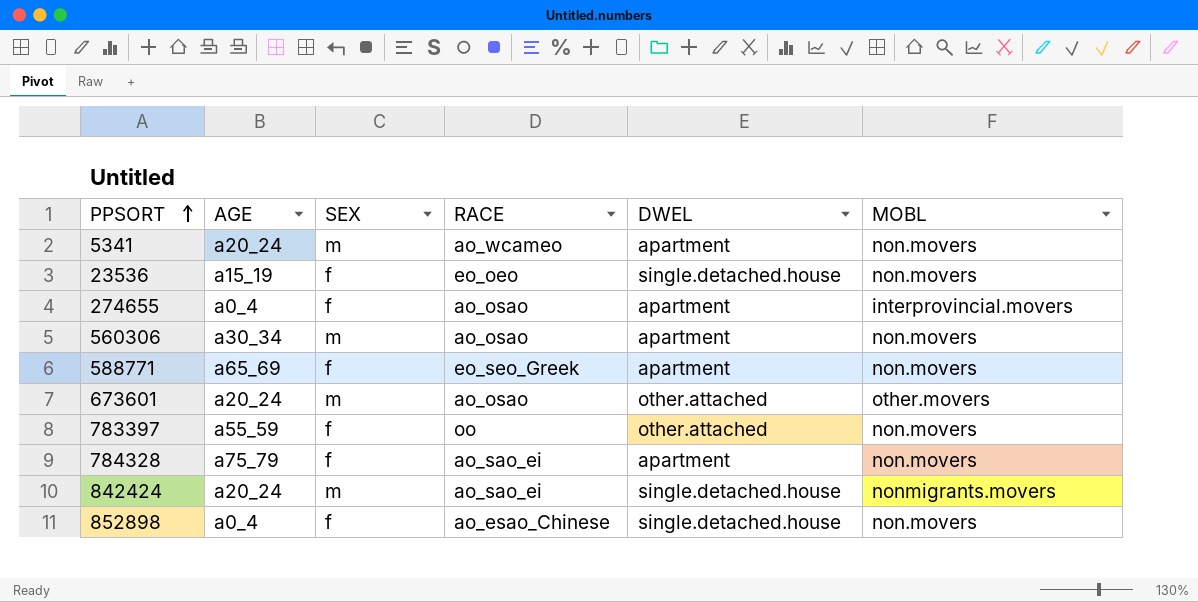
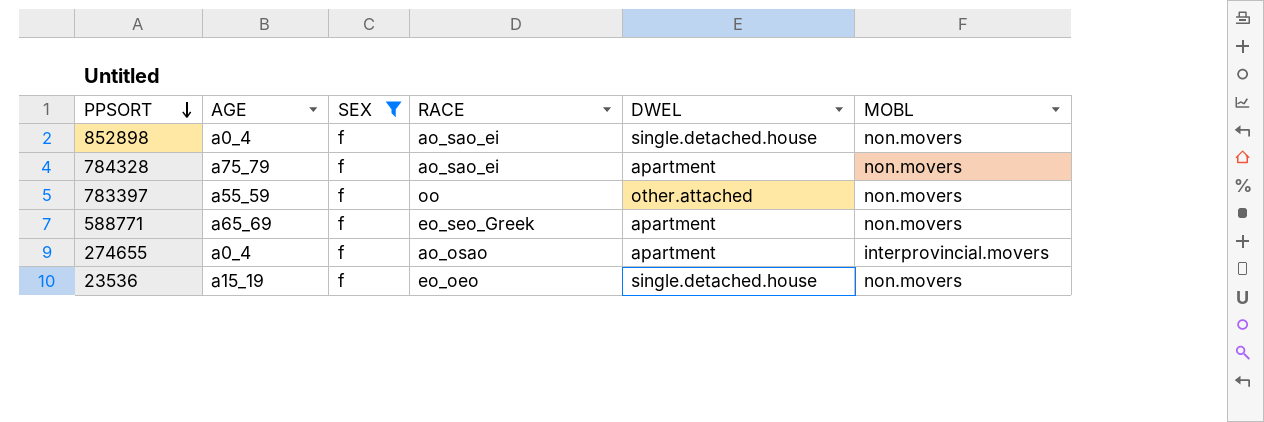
filter: none -> SEX = f
row order: PPSORT ascending -> PPSORT descending
852898 | RACE: ao_esao_Chinese -> ao_sao_ei

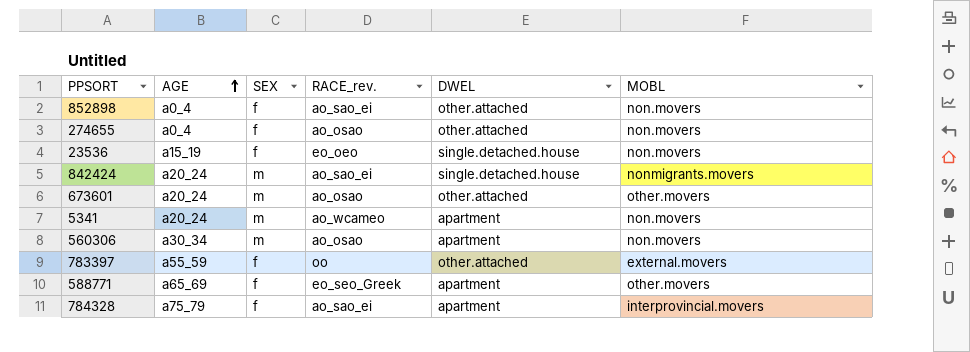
filter: SEX = f -> none
row order: PPSORT descending -> AGE ascending
column name: RACE -> RACE_rev.
852898 | DWEL: single.detached.house -> other.attached
274655 | DWEL: apartment -> other.attached
274655 | MOBL: interprovincial.movers -> non.movers
783397 | MOBL: non.movers -> external.movers
588771 | MOBL: non.movers -> other.movers
784328 | MOBL: non.movers -> interprovincial.movers

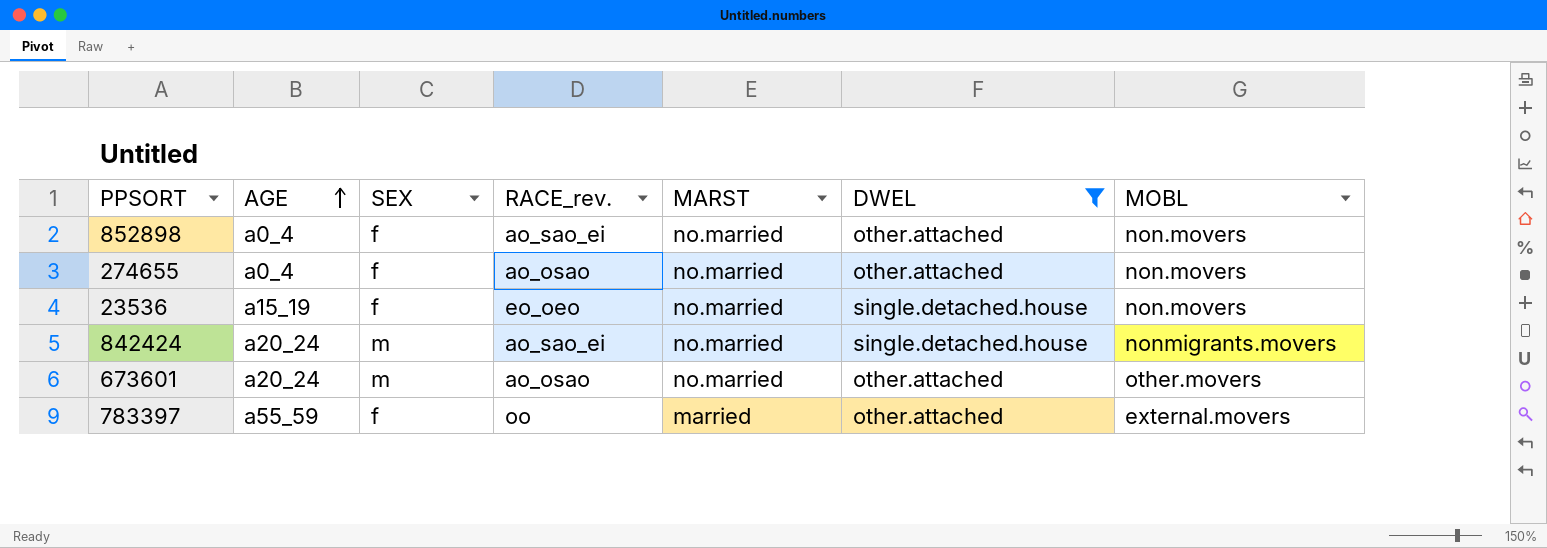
filter: none -> DWEL != apartment
column MARST | position: none -> 5

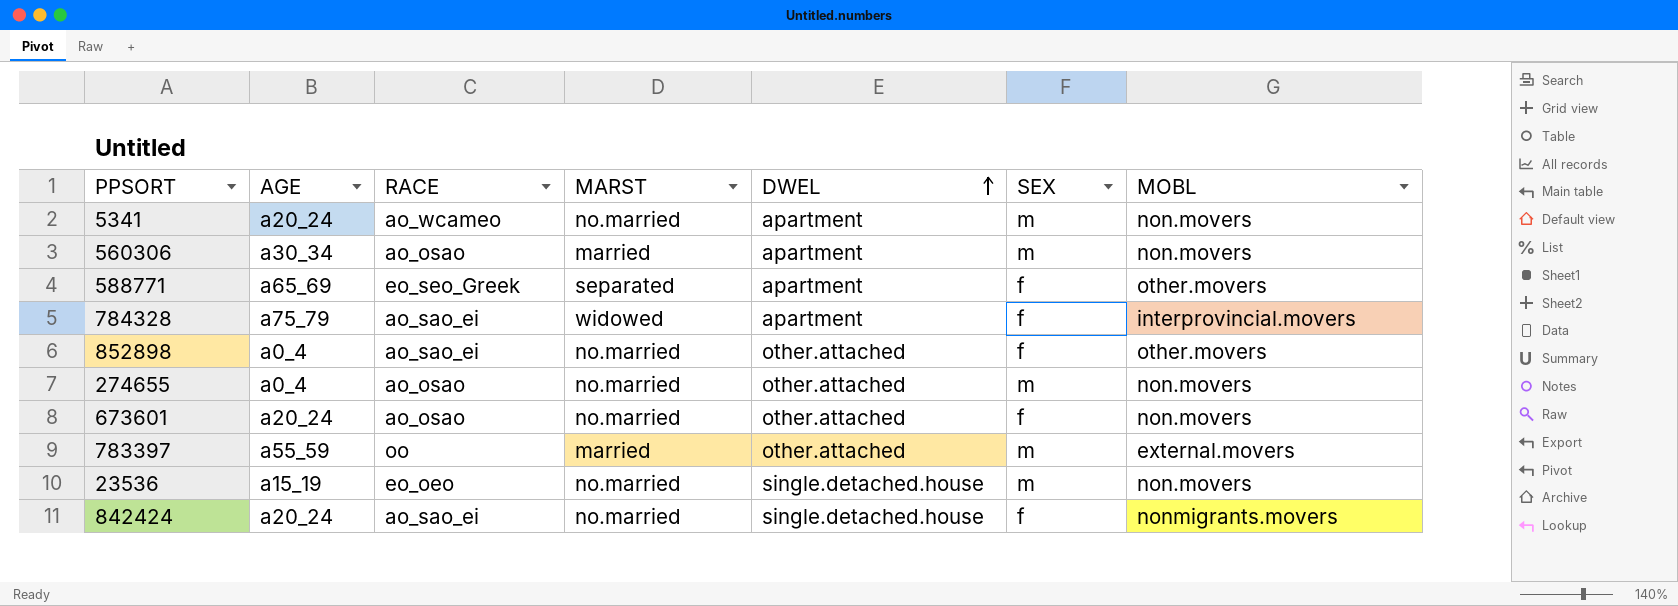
filter: DWEL != apartment -> none
row order: AGE ascending -> DWEL ascending
column name: RACE_rev. -> RACE
column SEX | position: 3 -> 6
852898 | MOBL: non.movers -> other.movers
274655 | SEX: f -> m
673601 | SEX: m -> f
673601 | MOBL: other.movers -> non.movers
783397 | SEX: f -> m
23536 | SEX: f -> m
842424 | SEX: m -> f

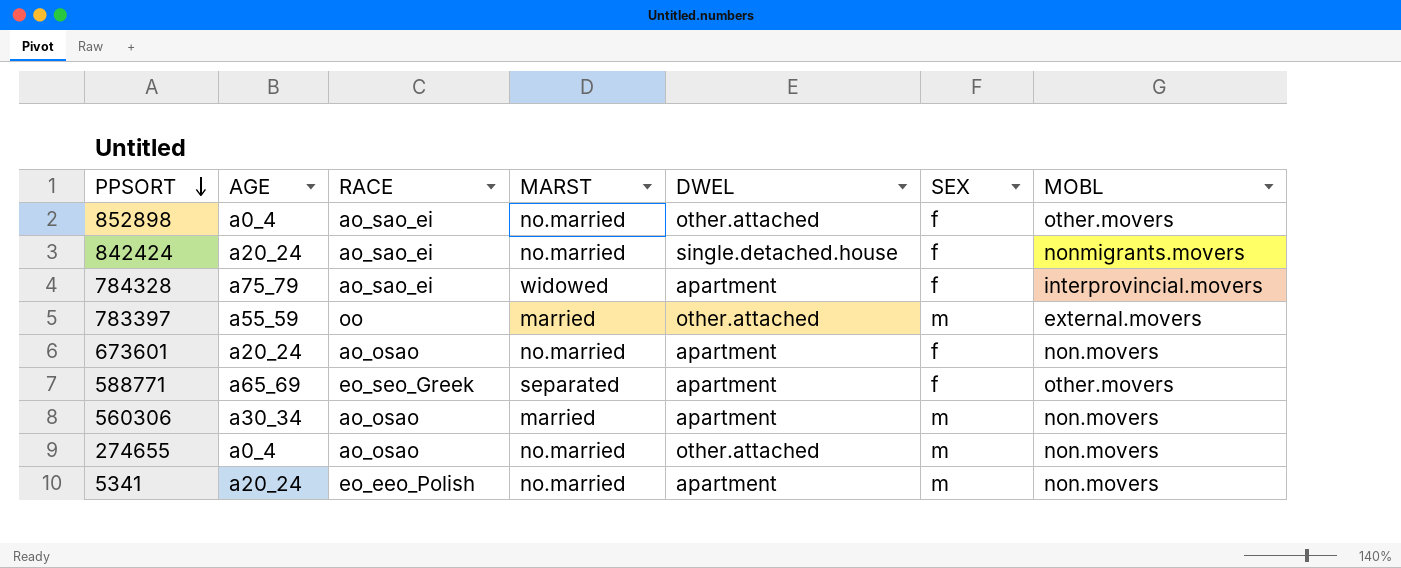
row order: DWEL ascending -> PPSORT descending
row 23536: a15_19 | eo_oeo | no.married | single.detached.house | m | non.movers -> none
673601 | DWEL: other.attached -> apartment
5341 | RACE: ao_wcameo -> eo_eeo_Polish

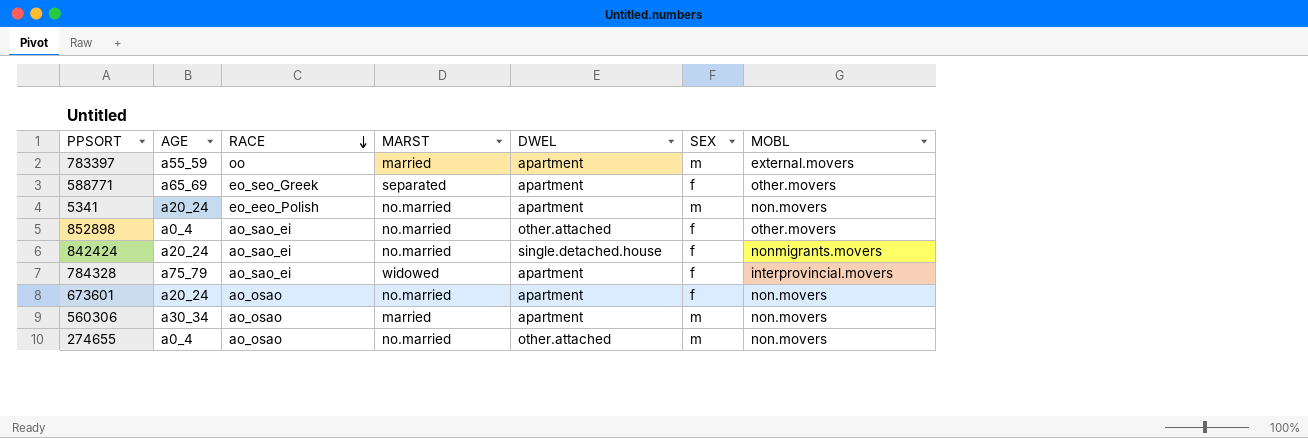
row order: PPSORT descending -> RACE descending
783397 | DWEL: other.attached -> apartment

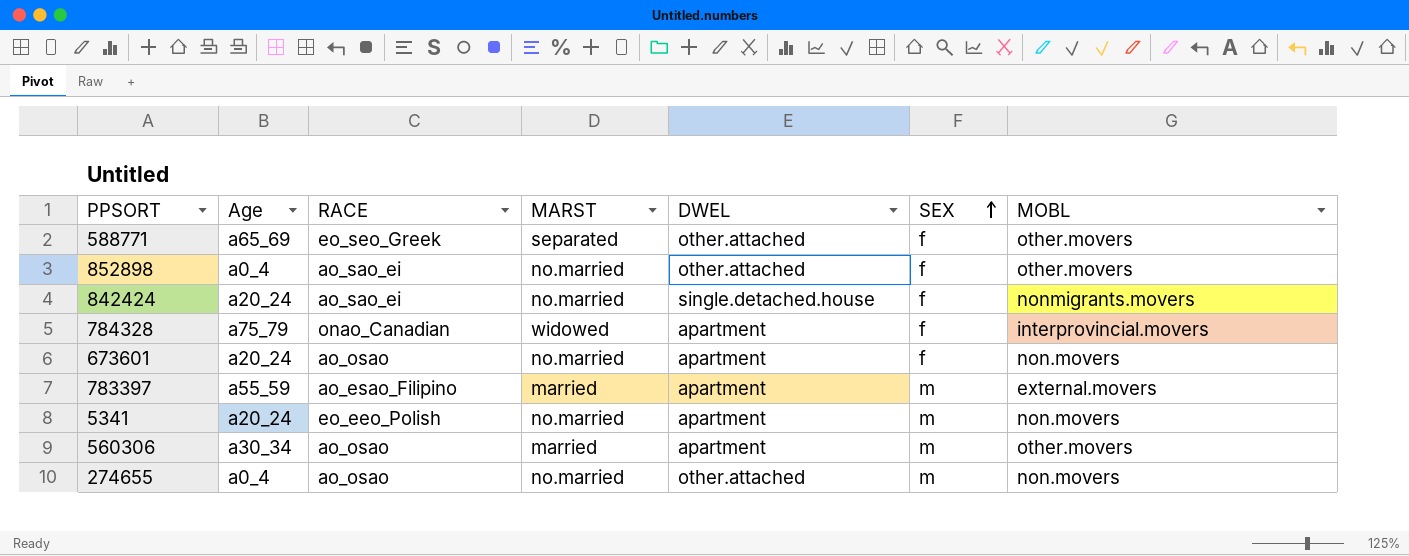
row order: RACE descending -> SEX ascending
column name: AGE -> Age
588771 | DWEL: apartment -> other.attached
784328 | RACE: ao_sao_ei -> onao_Canadian
783397 | RACE: oo -> ao_esao_Filipino
560306 | MOBL: non.movers -> other.movers

